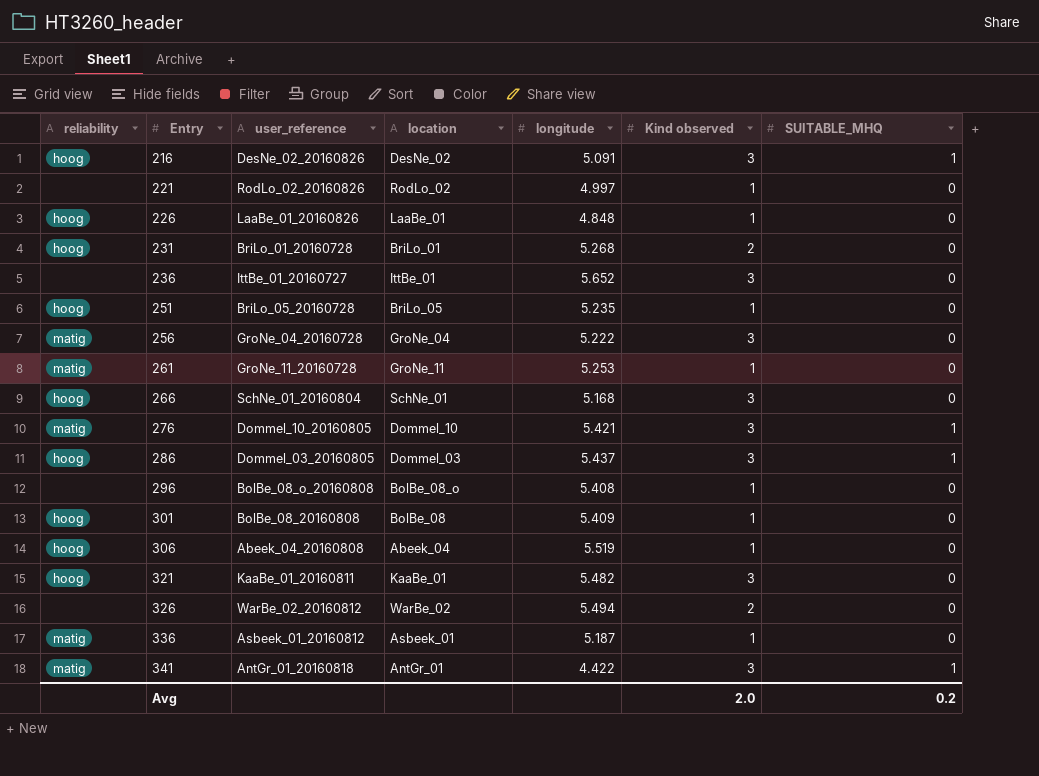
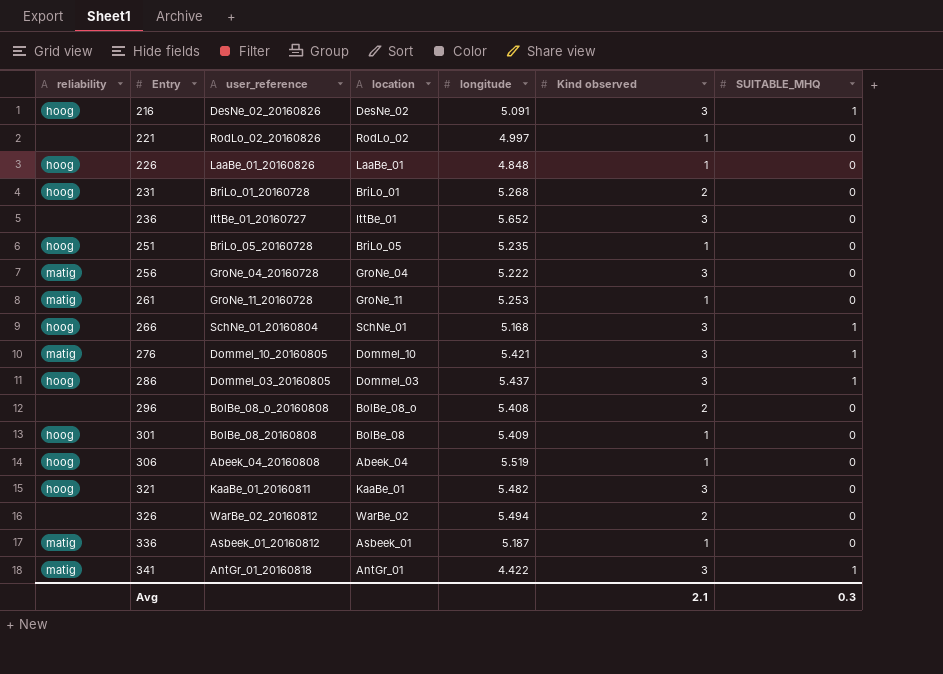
266 | SUITABLE_MHQ: 0 -> 1
296 | Kind observed: 1 -> 2
Avg | Kind observed: 2.0 -> 2.1
Avg | SUITABLE_MHQ: 0.2 -> 0.3

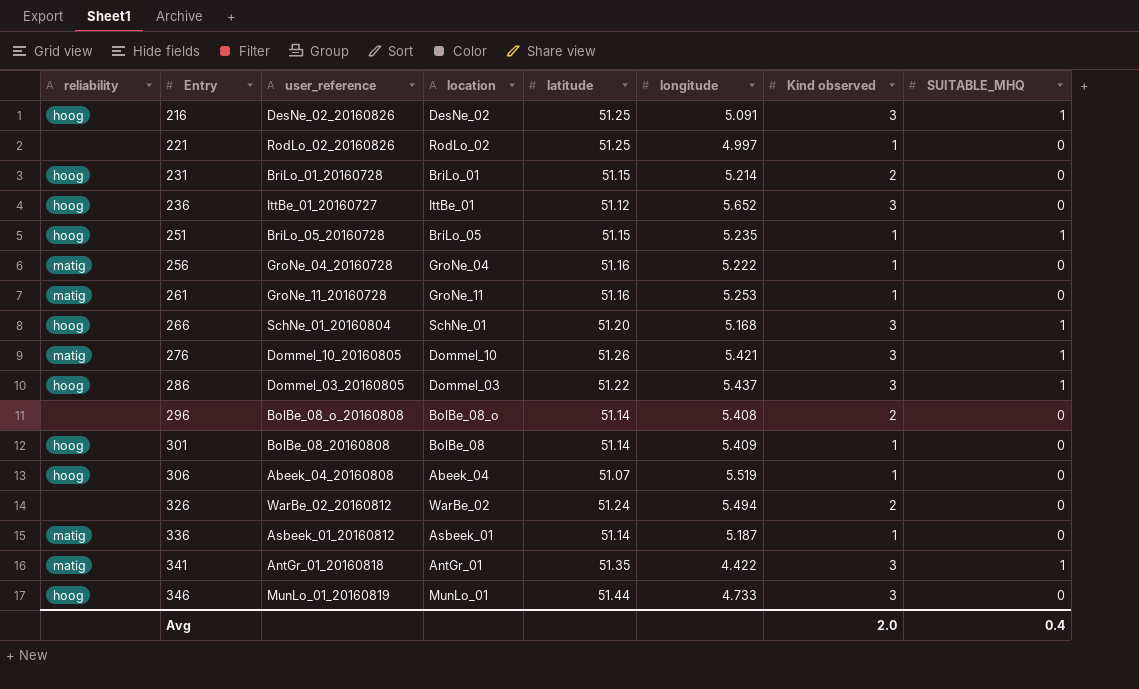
column latitude | position: none -> 5
row 226: hoog | LaaBe_01_20160826 | LaaBe_01 | 4.848 | 1 | 0 -> none
row 321: hoog | KaaBe_01_20160811 | KaaBe_01 | 5.482 | 3 | 0 -> none
231 | longitude: 5.268 -> 5.214
236 | reliability: none -> hoog
251 | SUITABLE_MHQ: 0 -> 1
256 | Kind observed: 3 -> 1
row 346: none -> hoog | MunLo_01_20160819 | MunLo_01 | 51.44 | 4.733 | 3 | 0
Avg | Kind observed: 2.1 -> 2.0
Avg | SUITABLE_MHQ: 0.3 -> 0.4

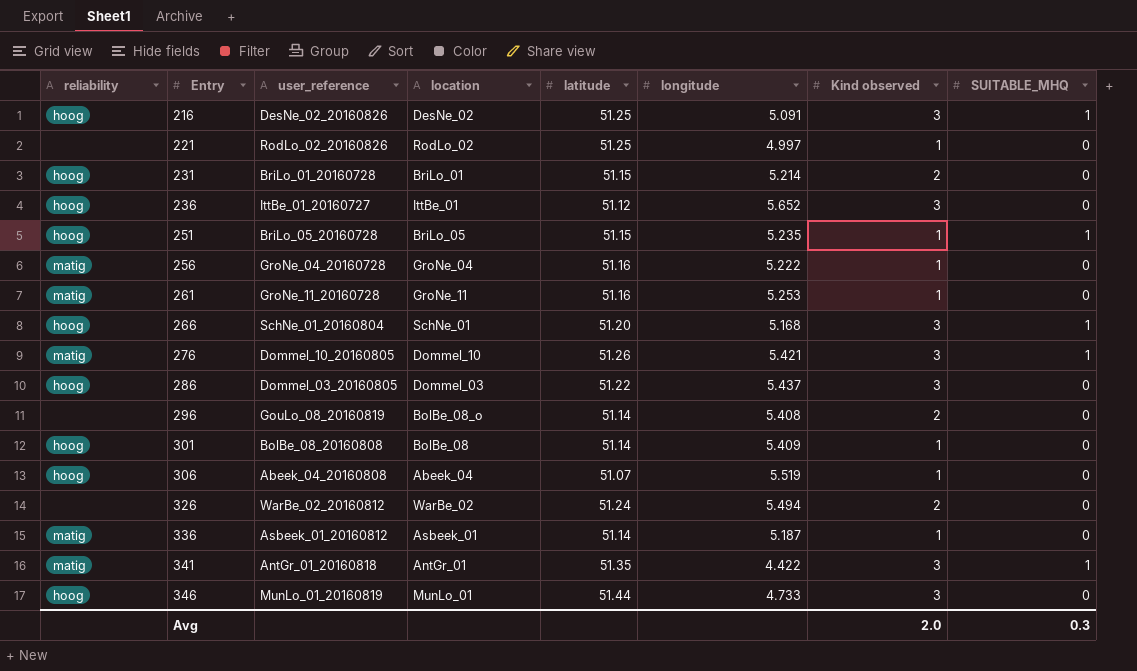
286 | SUITABLE_MHQ: 1 -> 0
296 | user_reference: BolBe_08_o_20160808 -> GouLo_08_20160819
Avg | SUITABLE_MHQ: 0.4 -> 0.3

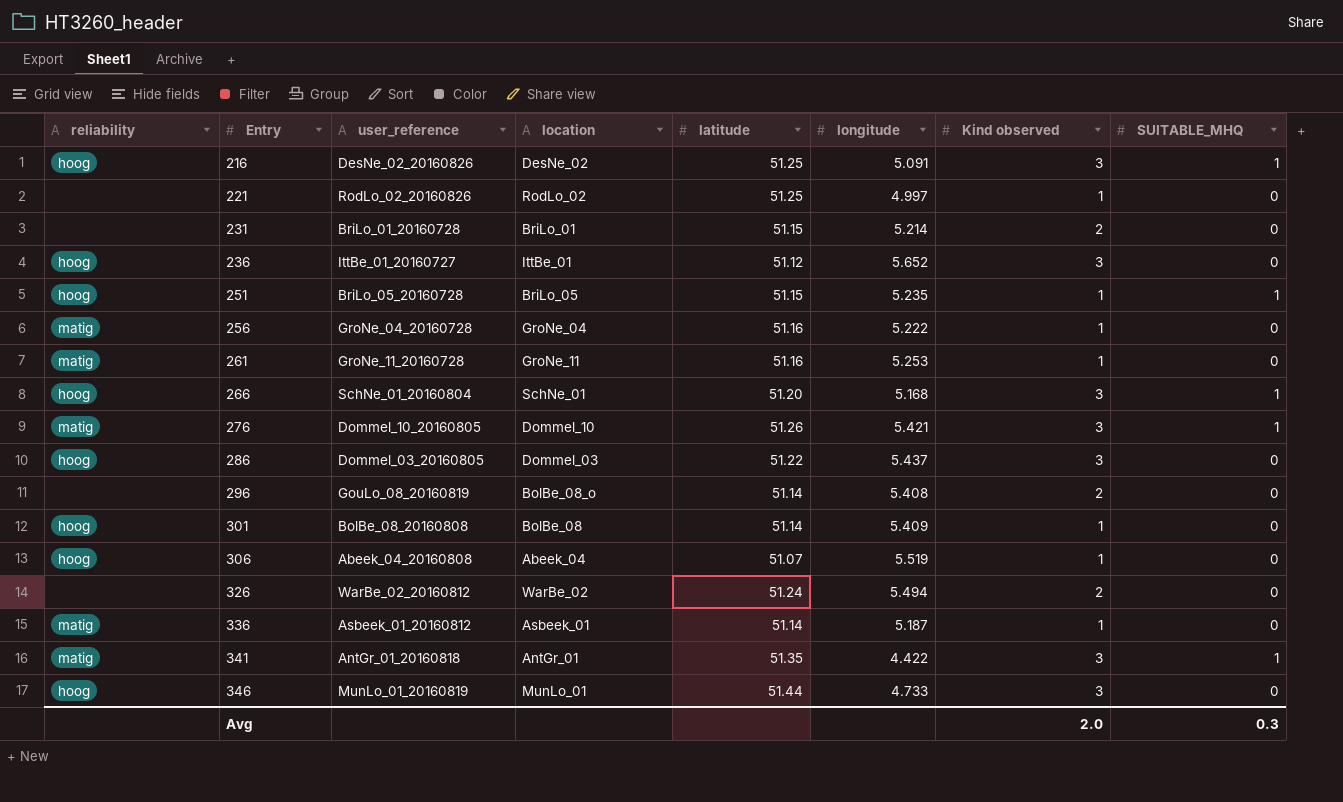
231 | reliability: hoog -> none

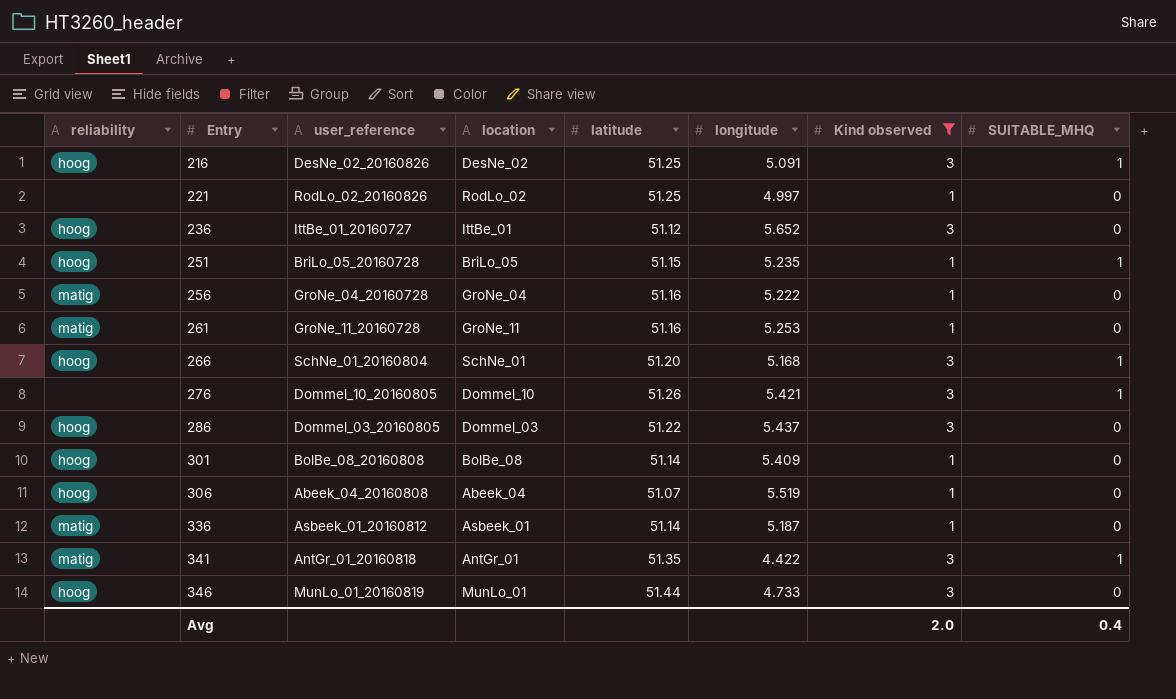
filter: none -> Kind observed != 2
276 | reliability: matig -> none
Avg | SUITABLE_MHQ: 0.3 -> 0.4

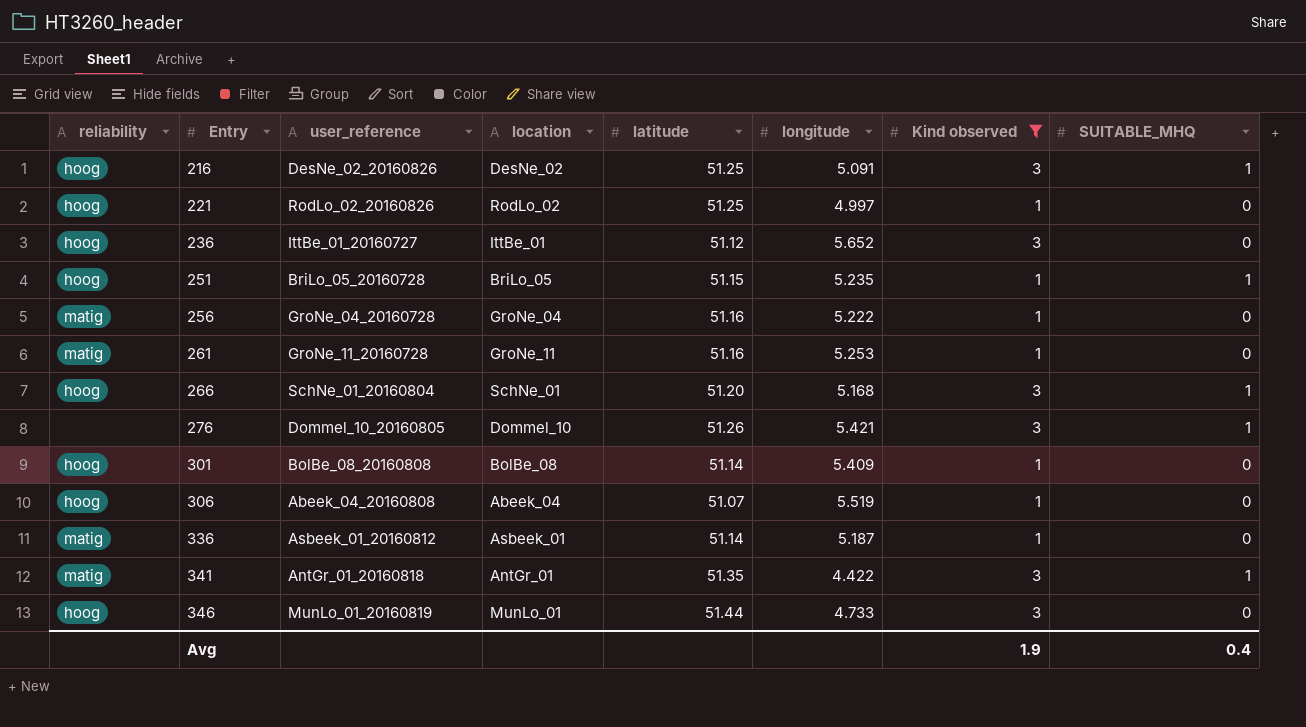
row 286: hoog | Dommel_03_20160805 | Dommel_03 | 51.22 | 5.437 | 3 | 0 -> none
221 | reliability: none -> hoog
Avg | Kind observed: 2.0 -> 1.9

